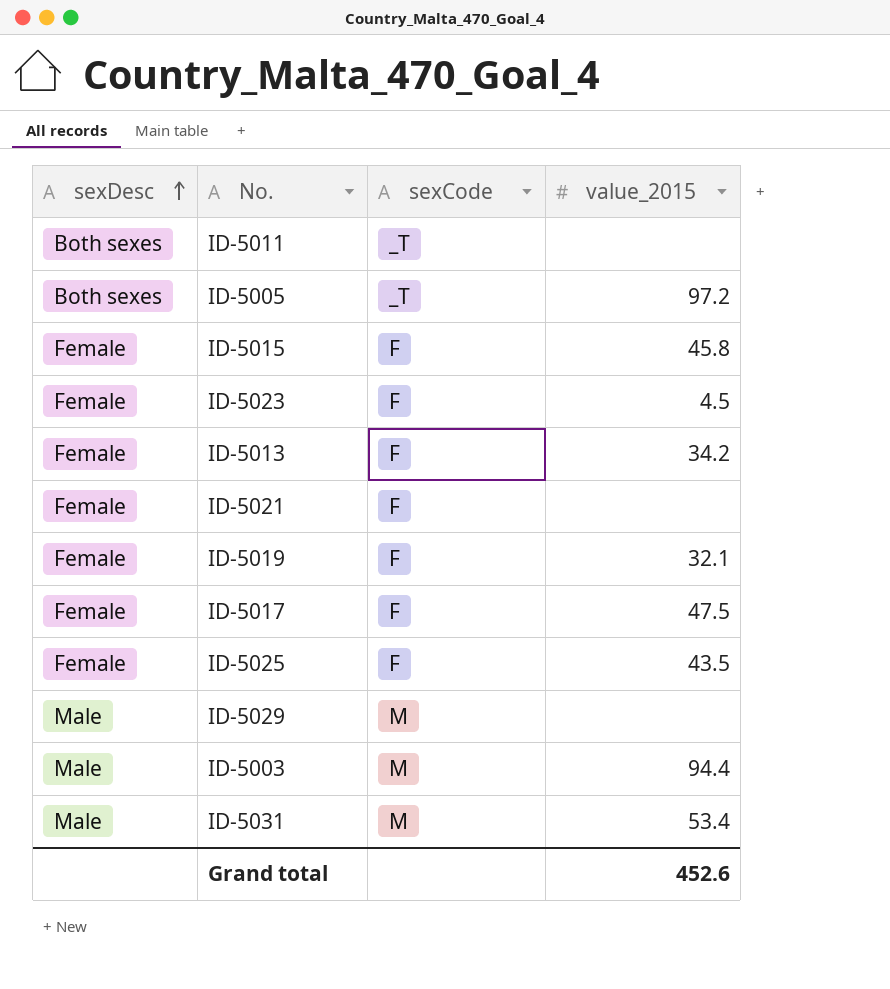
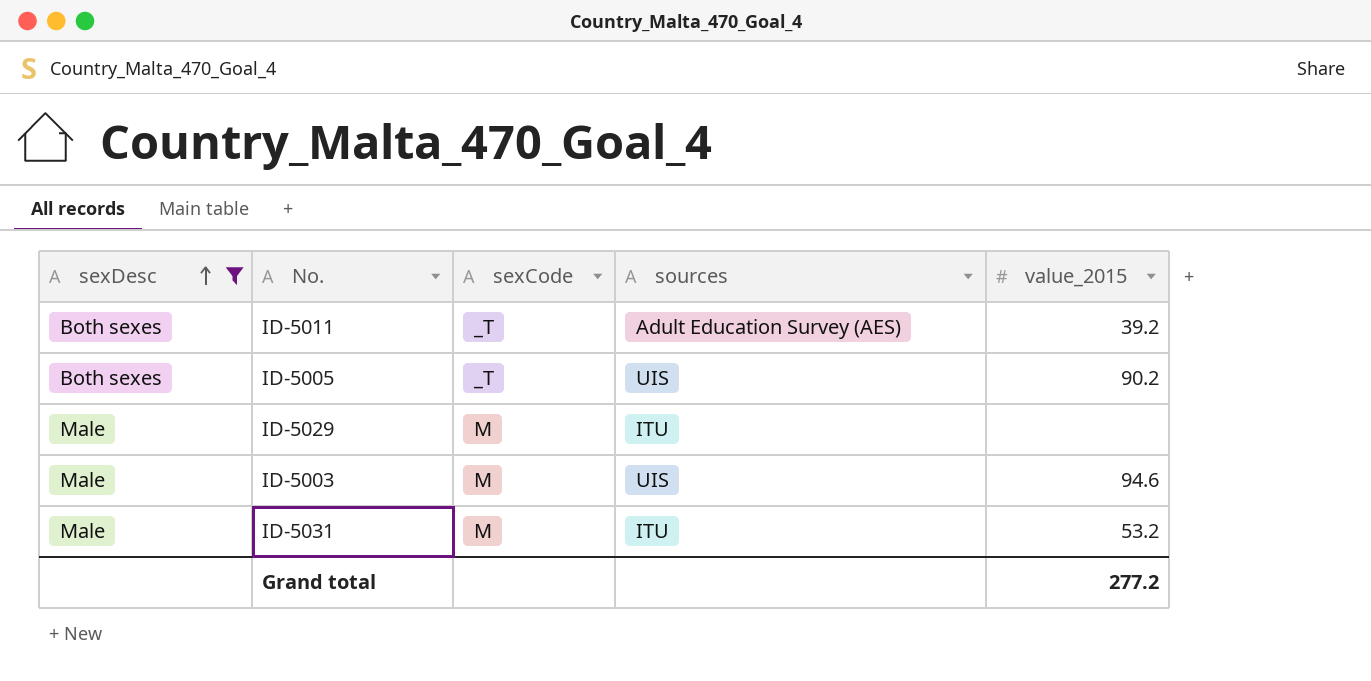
filter: none -> sexDesc != Female
column sources | position: none -> 4
ID-5011 | value_2015: none -> 39.2
ID-5005 | value_2015: 97.2 -> 90.2
ID-5003 | value_2015: 94.4 -> 94.6
ID-5031 | value_2015: 53.4 -> 53.2
Grand total | value_2015: 452.6 -> 277.2

